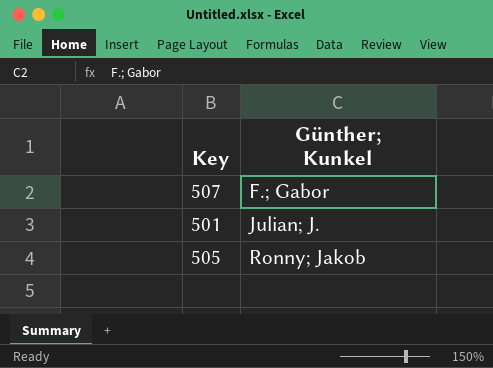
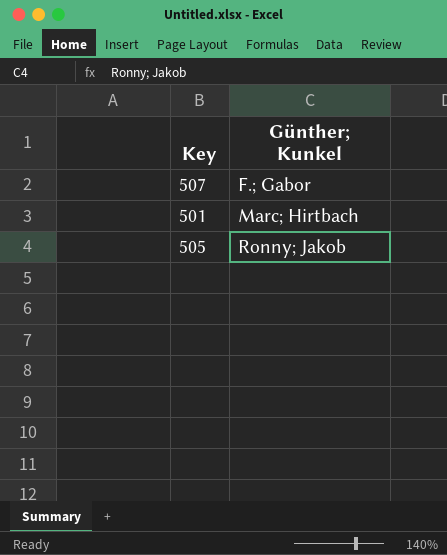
501 | Günther; Kunkel: Julian; J. -> Marc; Hirtbach

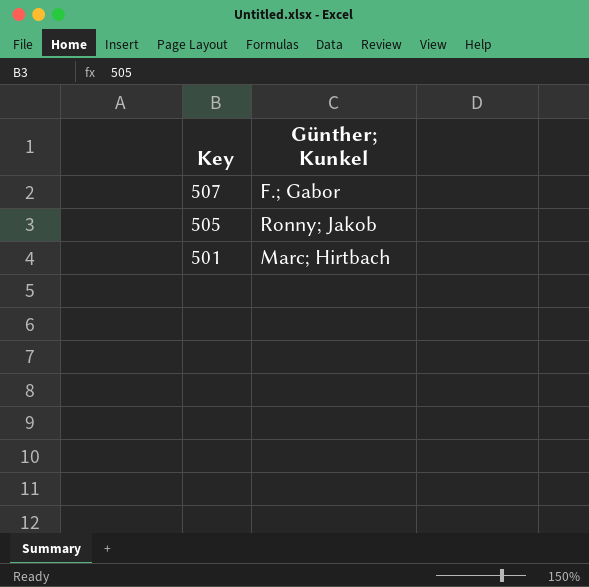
row order: Günther; Kunkel ascending -> Key descending

